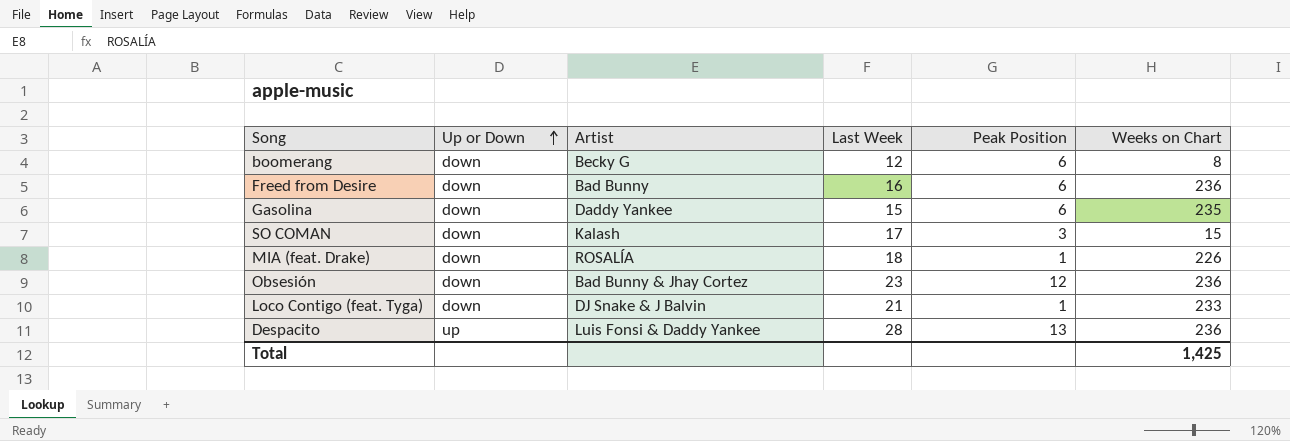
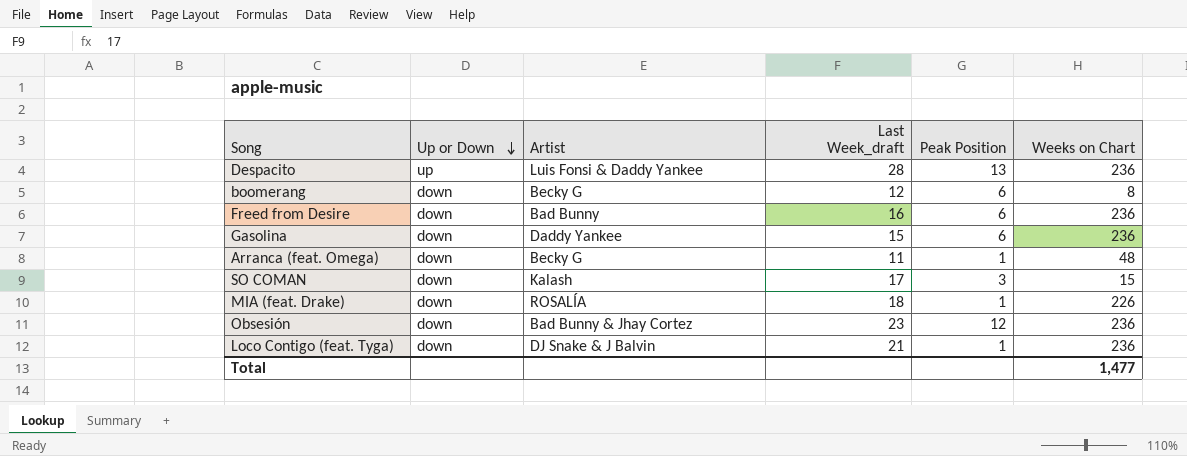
row order: Up or Down ascending -> Up or Down descending
column name: Last Week -> Last Week_draft
Gasolina | Weeks on Chart: 235 -> 236
row Arranca (feat. Omega): none -> down | Becky G | 11 | 1 | 48
Loco Contigo (feat. Tyga) | Weeks on Chart: 233 -> 236
Total | Weeks on Chart: 1,425 -> 1,477

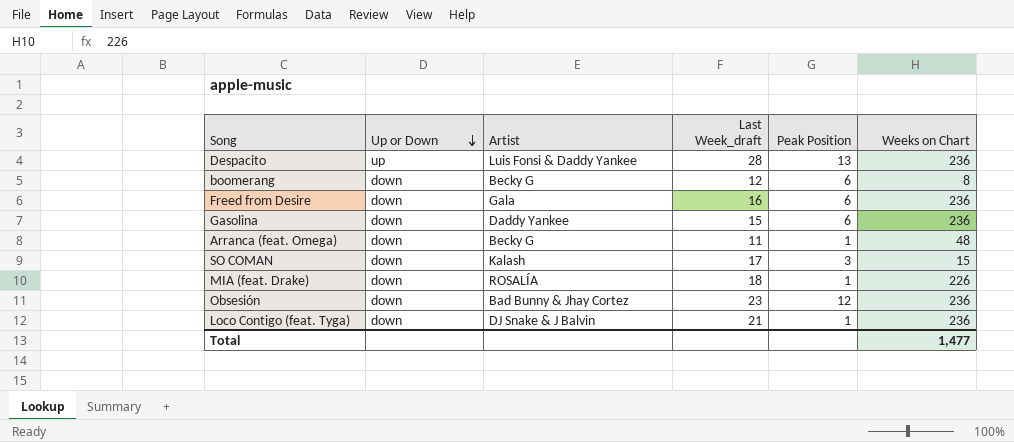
Freed from Desire | Artist: Bad Bunny -> Gala

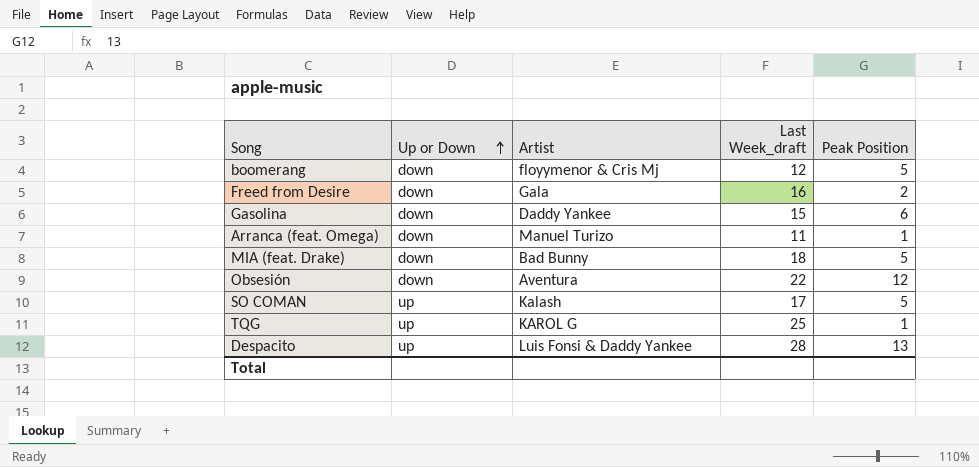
row order: Up or Down descending -> Up or Down ascending
column Weeks on Chart | position: 6 -> none
row Loco Contigo (feat. Tyga): down | DJ Snake & J Balvin | 21 | 1 | 236 -> none
boomerang | Artist: Becky G -> floyymenor & Cris Mj
boomerang | Peak Position: 6 -> 5
Freed from Desire | Peak Position: 6 -> 2
Arranca (feat. Omega) | Artist: Becky G -> Manuel Turizo
MIA (feat. Drake) | Artist: ROSALÍA -> Bad Bunny
MIA (feat. Drake) | Peak Position: 1 -> 5
Obsesión | Artist: Bad Bunny & Jhay Cortez -> Aventura
Obsesión | Last Week_draft: 23 -> 22
SO COMAN | Up or Down: down -> up
SO COMAN | Peak Position: 3 -> 5
row TQG: none -> up | KAROL G | 25 | 1

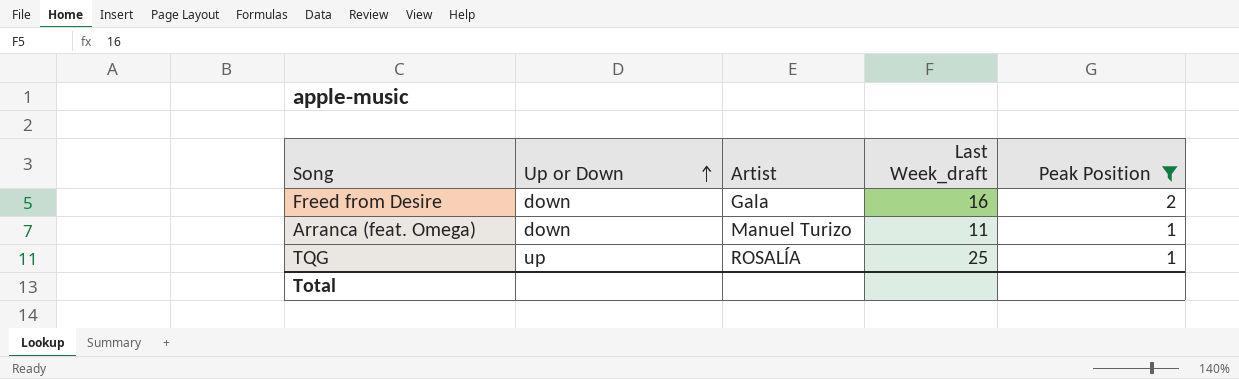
filter: none -> Peak Position <= 2
TQG | Artist: KAROL G -> ROSALÍA

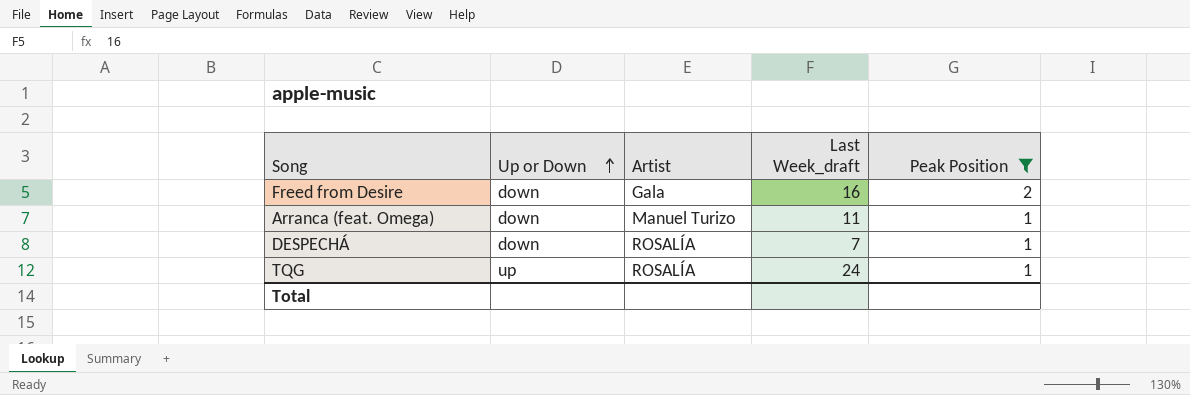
row DESPECHÁ: none -> down | ROSALÍA | 7 | 1
TQG | Last Week_draft: 25 -> 24

